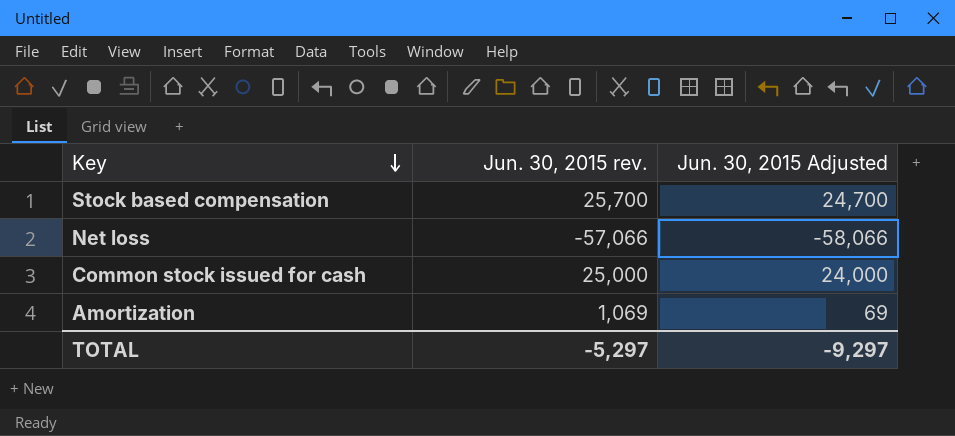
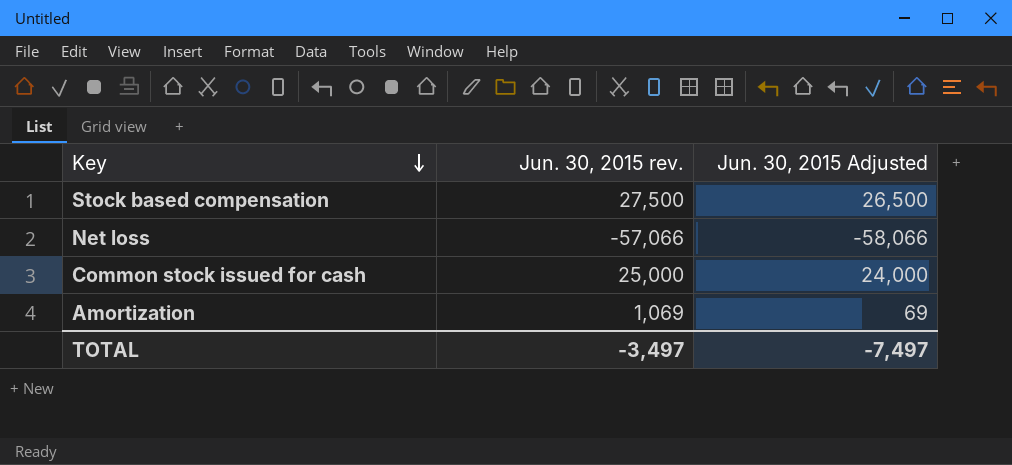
Stock based compensation | Jun. 30, 2015 rev.: 25,700 -> 27,500
Stock based compensation | Jun. 30, 2015 Adjusted: 24,700 -> 26,500
TOTAL | Jun. 30, 2015 rev.: -5,297 -> -3,497
TOTAL | Jun. 30, 2015 Adjusted: -9,297 -> -7,497

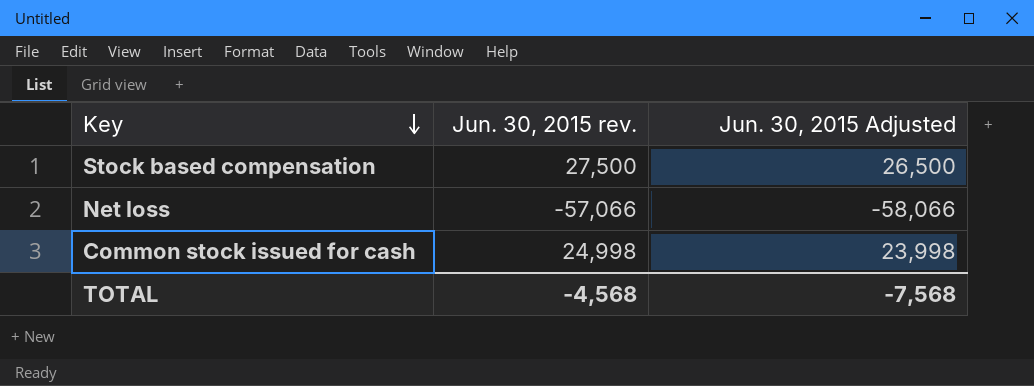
row Amortization: 1,069 | 69 -> none
Common stock issued for cash | Jun. 30, 2015 rev.: 25,000 -> 24,998
Common stock issued for cash | Jun. 30, 2015 Adjusted: 24,000 -> 23,998
TOTAL | Jun. 30, 2015 rev.: -3,497 -> -4,568
TOTAL | Jun. 30, 2015 Adjusted: -7,497 -> -7,568

